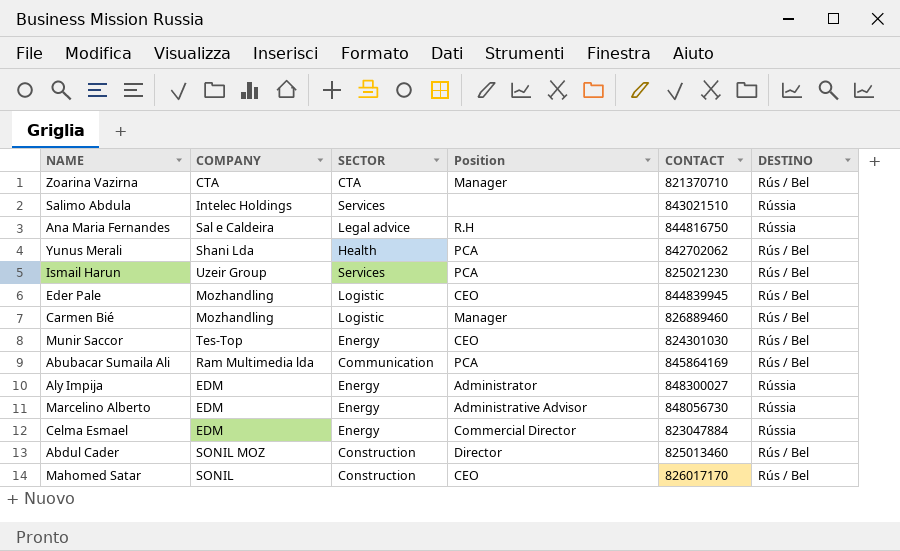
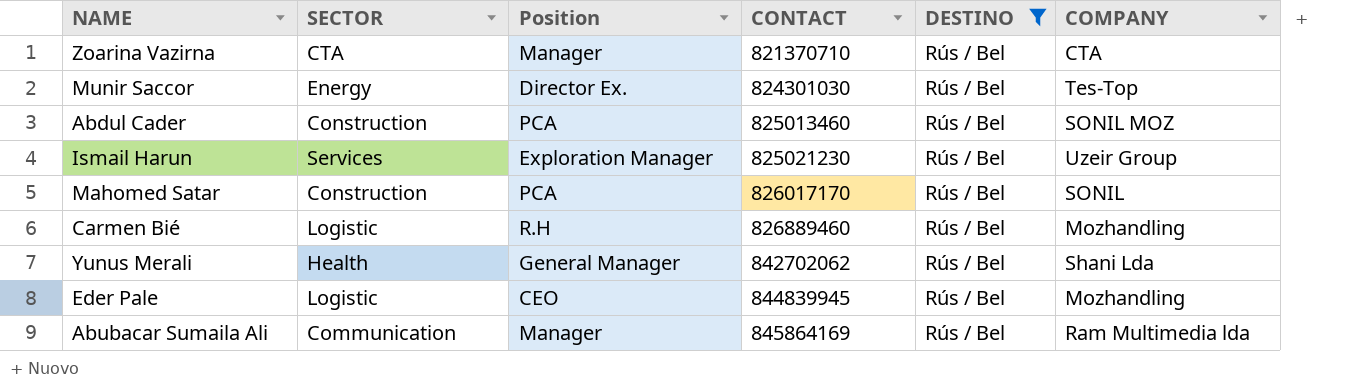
filter: none -> DESTINO = Rús / Bel
row order: none -> CONTACT ascending
column COMPANY | position: 2 -> 6
Munir Saccor | Position: CEO -> Director Ex.
Abdul Cader | Position: Director -> PCA
Ismail Harun | Position: PCA -> Exploration Manager
Mahomed Satar | Position: CEO -> PCA
Carmen Bié | Position: Manager -> R.H
Yunus Merali | Position: PCA -> General Manager
Abubacar Sumaila Ali | Position: PCA -> Manager

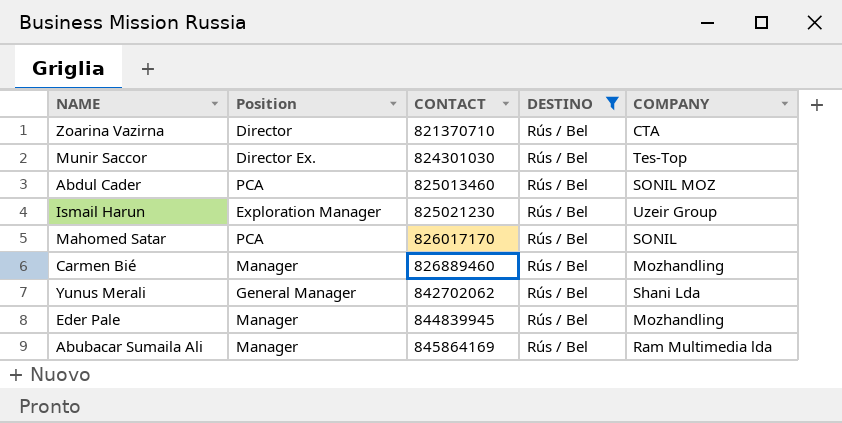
column SECTOR | position: 2 -> none
Zoarina Vazirna | Position: Manager -> Director
Carmen Bié | Position: R.H -> Manager
Eder Pale | Position: CEO -> Manager

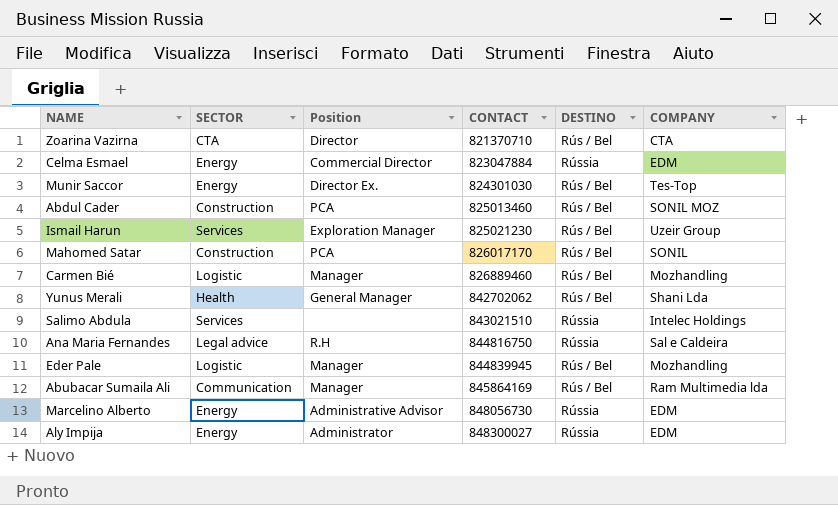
filter: DESTINO = Rús / Bel -> none
column SECTOR | position: none -> 2

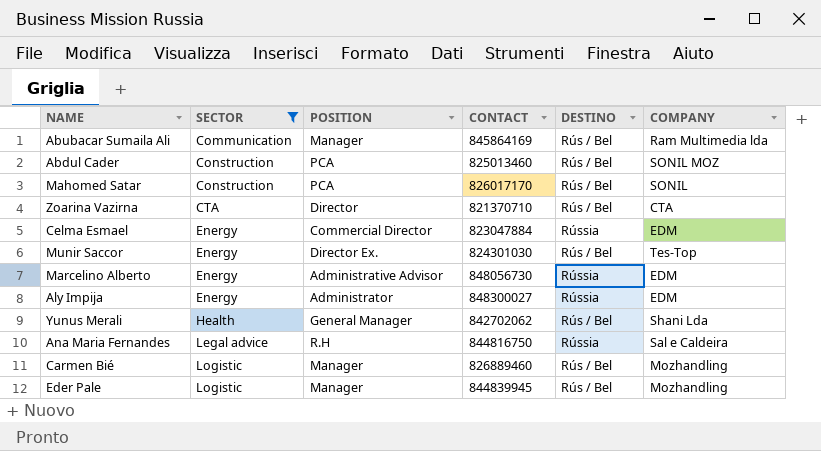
filter: none -> SECTOR != Services
row order: CONTACT ascending -> SECTOR ascending
column name: Position -> POSITION

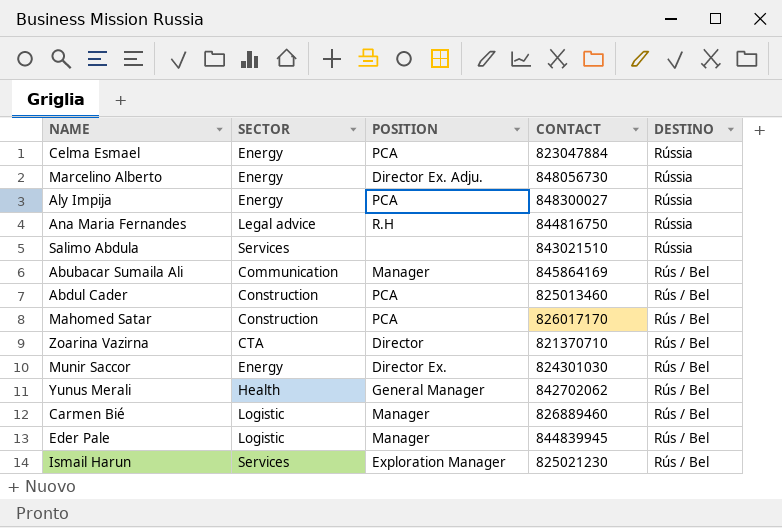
filter: SECTOR != Services -> none
row order: SECTOR ascending -> DESTINO descending
column COMPANY | position: 6 -> none
Celma Esmael | POSITION: Commercial Director -> PCA
Marcelino Alberto | POSITION: Administrative Advisor -> Director Ex. Adju.
Aly Impija | POSITION: Administrator -> PCA

